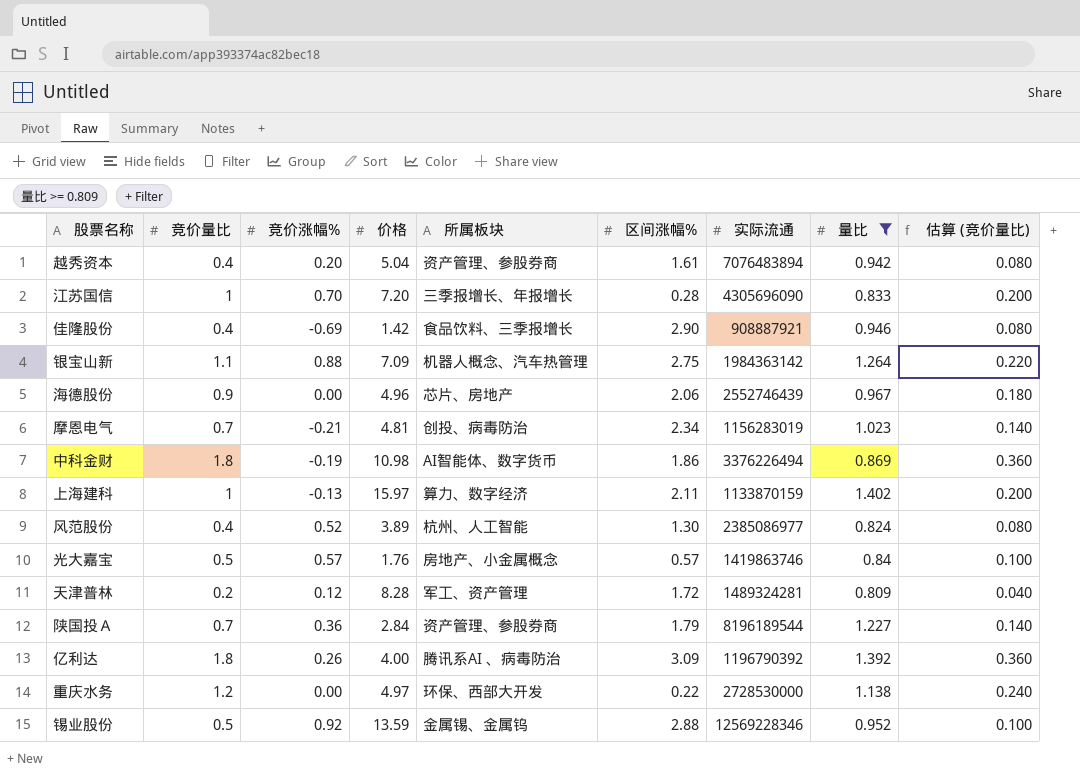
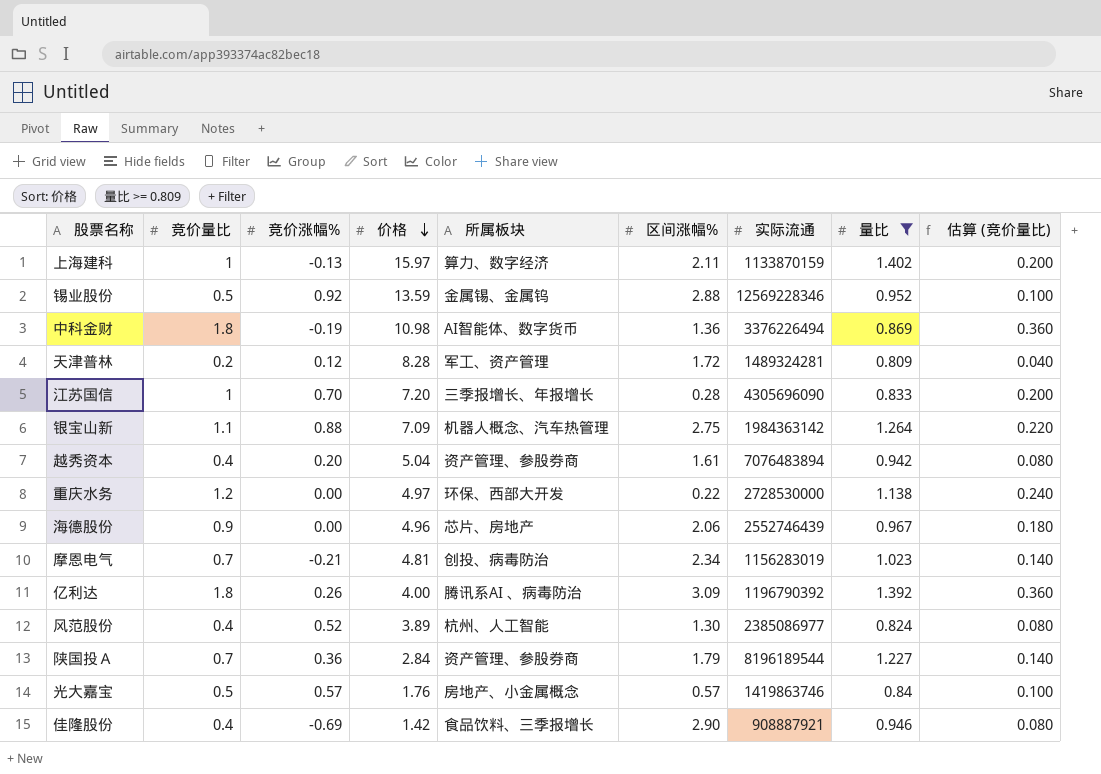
row order: none -> 价格 descending
中科金财 | 区间涨幅%: 1.86 -> 1.36

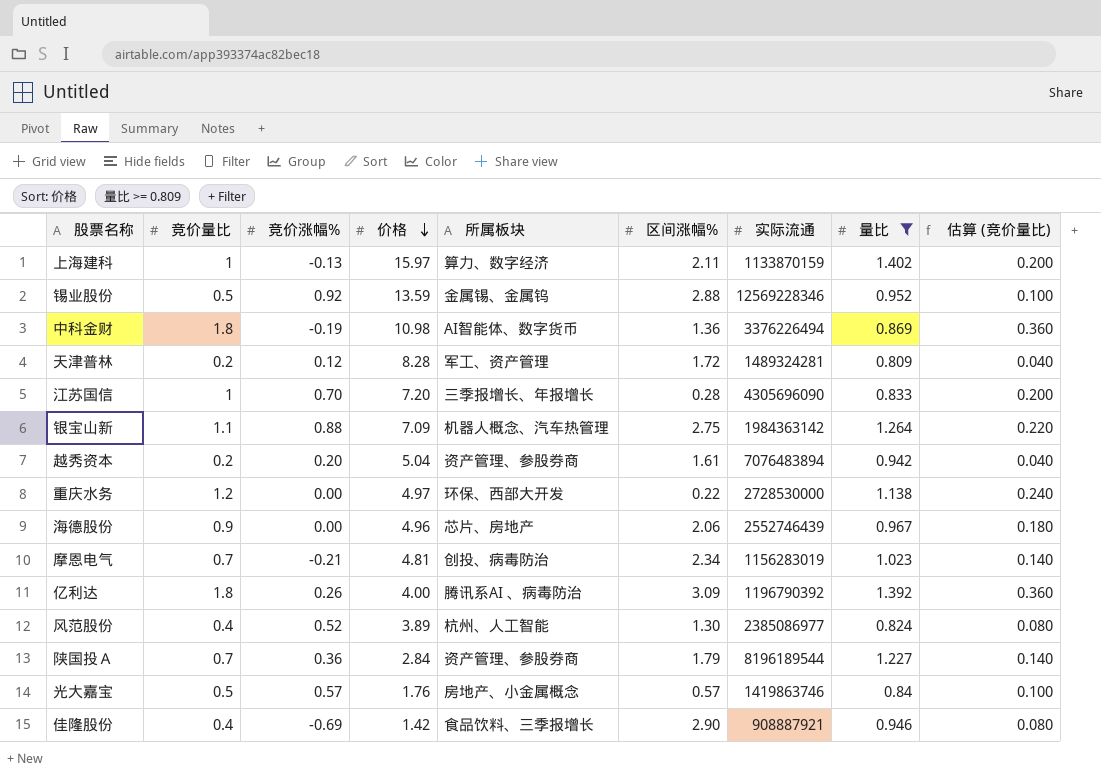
越秀资本 | 竞价量比: 0.4 -> 0.2
越秀资本 | 估算 (竞价量比): 0.080 -> 0.040

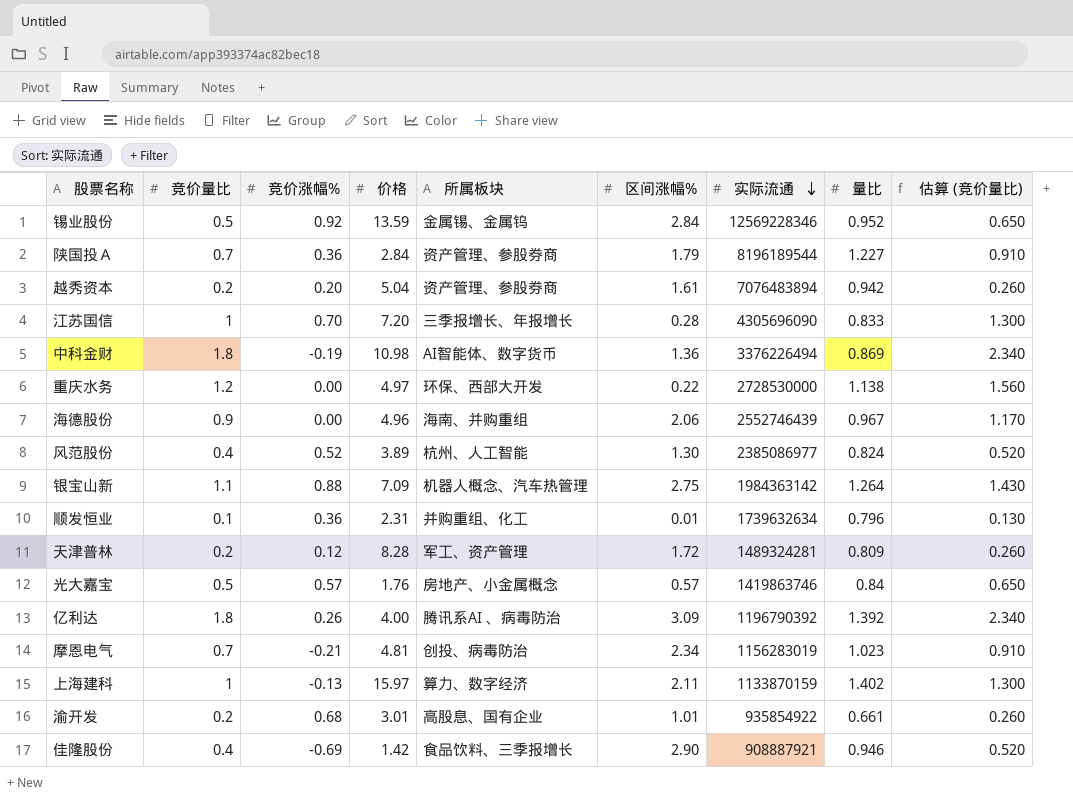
filter: 量比 >= 0.809 -> none
row order: 价格 descending -> 实际流通 descending
column 估算 (竞价量比) | formula: [竞价量比] * 0.2 -> [竞价量比] * 1.3
锡业股份 | 区间涨幅%: 2.88 -> 2.84
海德股份 | 所属板块: 芯片、房地产 -> 海南、并购重组

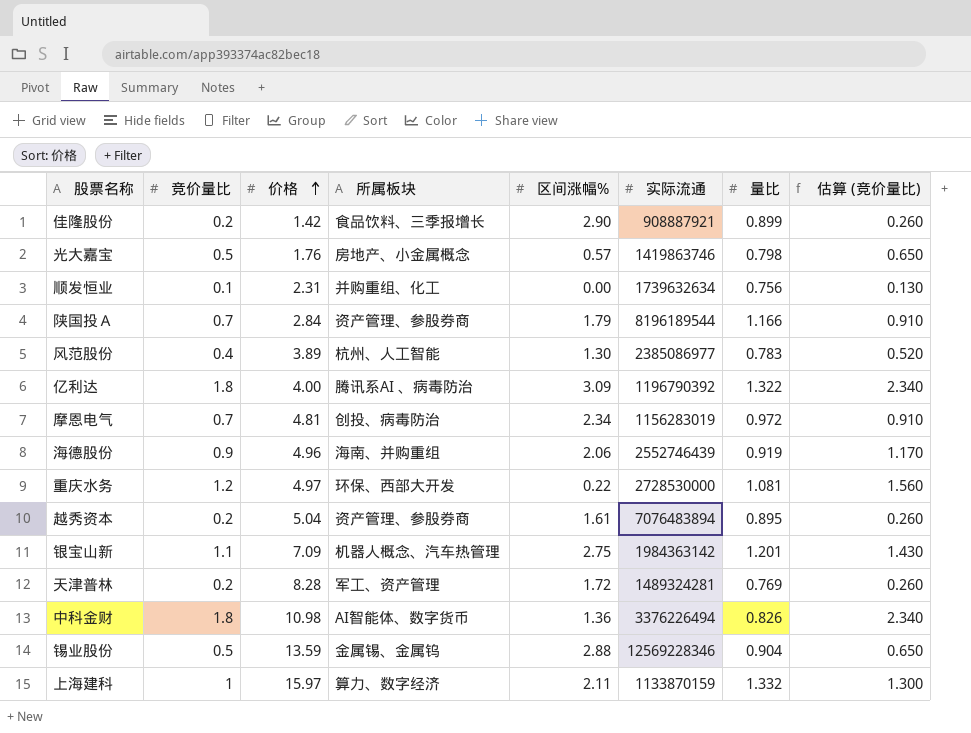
row order: 实际流通 descending -> 价格 ascending
column 竞价涨幅% | position: 3 -> none
row 江苏国信: 1 | 0.70 | 7.20 | 三季报增长、年报增长 | 0.28 | 4305696090 | 0.833 | 1.300 -> none
row 渝开发: 0.2 | 0.68 | 3.01 | 高股息、国有企业 | 1.01 | 935854922 | 0.661 | 0.260 -> none
佳隆股份 | 竞价量比: 0.4 -> 0.2
佳隆股份 | 量比: 0.946 -> 0.899
佳隆股份 | 估算 (竞价量比): 0.520 -> 0.260
光大嘉宝 | 量比: 0.84 -> 0.798
顺发恒业 | 区间涨幅%: 0.01 -> 0.00
顺发恒业 | 量比: 0.796 -> 0.756
陕国投Ａ | 量比: 1.227 -> 1.166
风范股份 | 量比: 0.824 -> 0.783
亿利达 | 量比: 1.392 -> 1.322
摩恩电气 | 量比: 1.023 -> 0.972
海德股份 | 量比: 0.967 -> 0.919
重庆水务 | 量比: 1.138 -> 1.081
越秀资本 | 量比: 0.942 -> 0.895
银宝山新 | 量比: 1.264 -> 1.201
天津普林 | 量比: 0.809 -> 0.769
中科金财 | 量比: 0.869 -> 0.826
锡业股份 | 区间涨幅%: 2.84 -> 2.88
锡业股份 | 量比: 0.952 -> 0.904
上海建科 | 量比: 1.402 -> 1.332

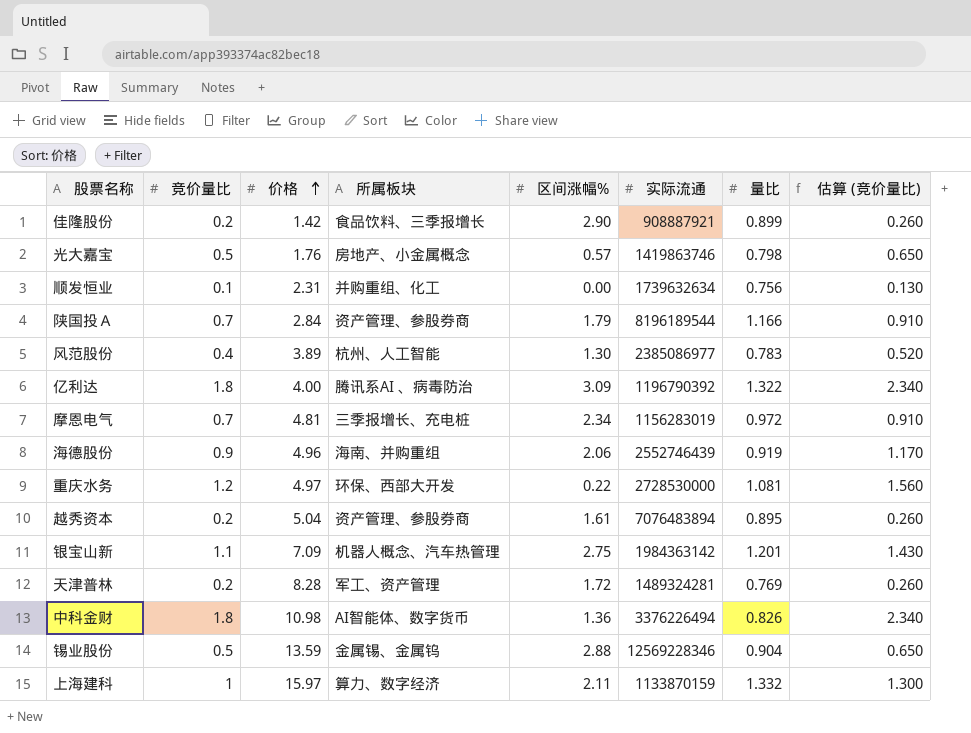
摩恩电气 | 所属板块: 创投、病毒防治 -> 三季报增长、充电桩

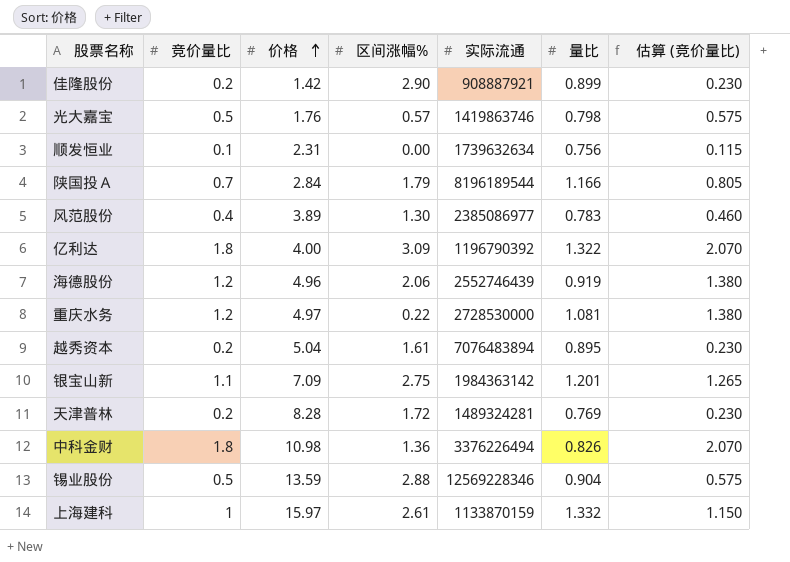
column 所属板块 | position: 4 -> none
column 估算 (竞价量比) | formula: [竞价量比] * 1.3 -> [竞价量比] * 1.15
row 摩恩电气: 0.7 | 4.81 | 三季报增长、充电桩 | 2.34 | 1156283019 | 0.972 | 0.910 -> none
海德股份 | 竞价量比: 0.9 -> 1.2
上海建科 | 区间涨幅%: 2.11 -> 2.61

